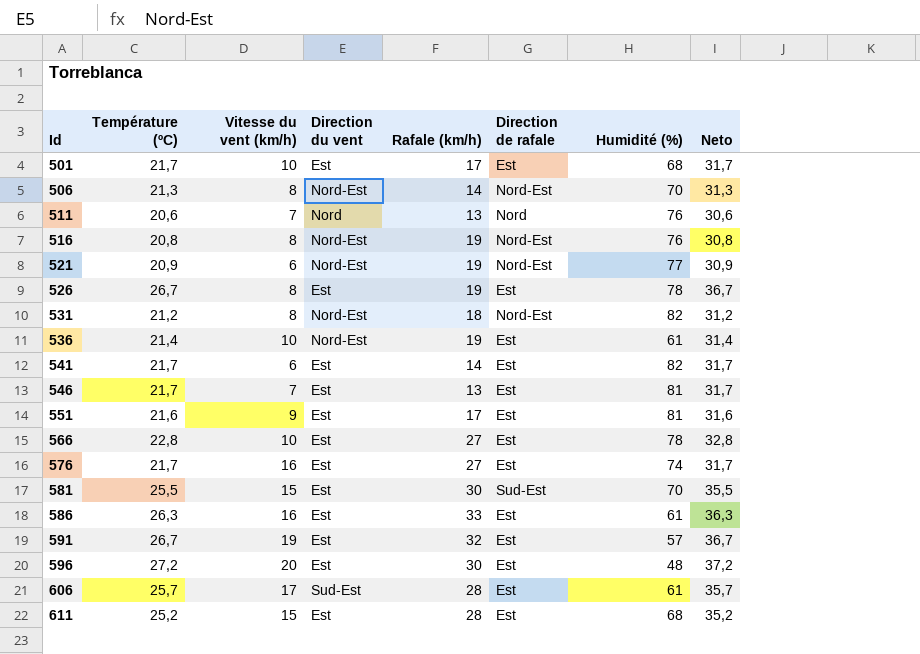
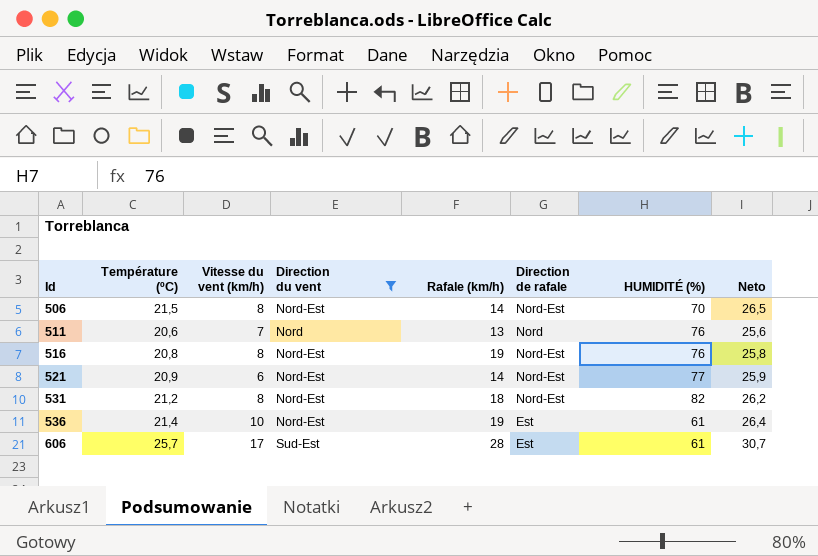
filter: none -> Direction du vent != Est
column name: Humidité (%) -> HUMIDITÉ (%)
column Neto | formula: [Température (ºC)] + 10 -> [Température (ºC)] + 5
506 | Température (ºC): 21,3 -> 21,5
521 | Rafale (km/h): 19 -> 14

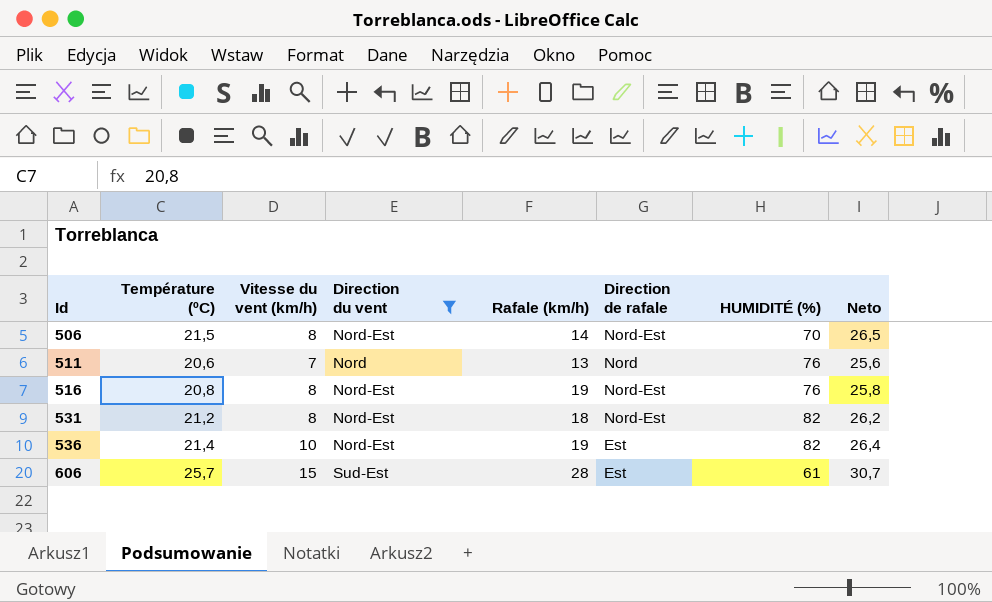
row 521: 20,9 | 6 | Nord-Est | 14 | Nord-Est | 77 | 25,9 -> none
536 | HUMIDITÉ (%): 61 -> 82
606 | Vitesse du vent (km/h): 17 -> 15

